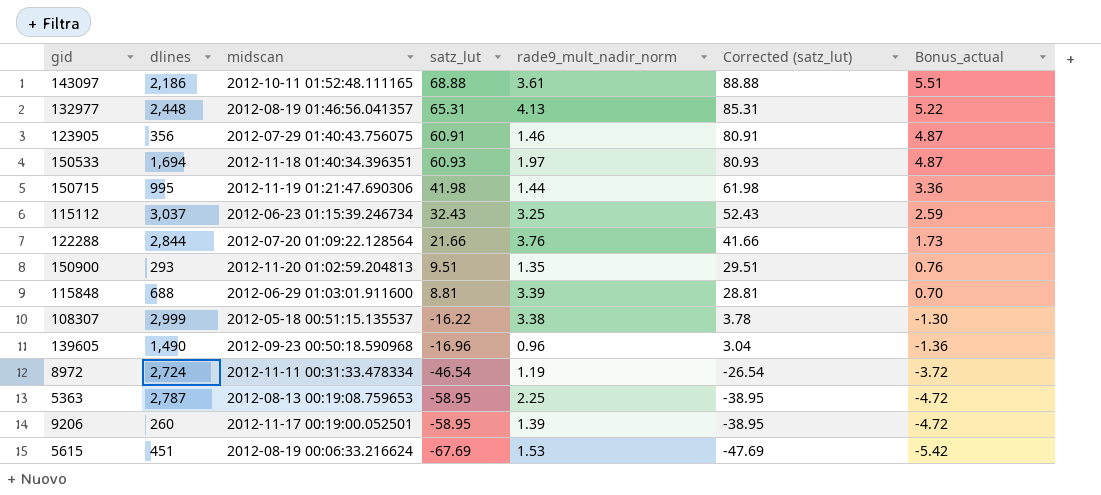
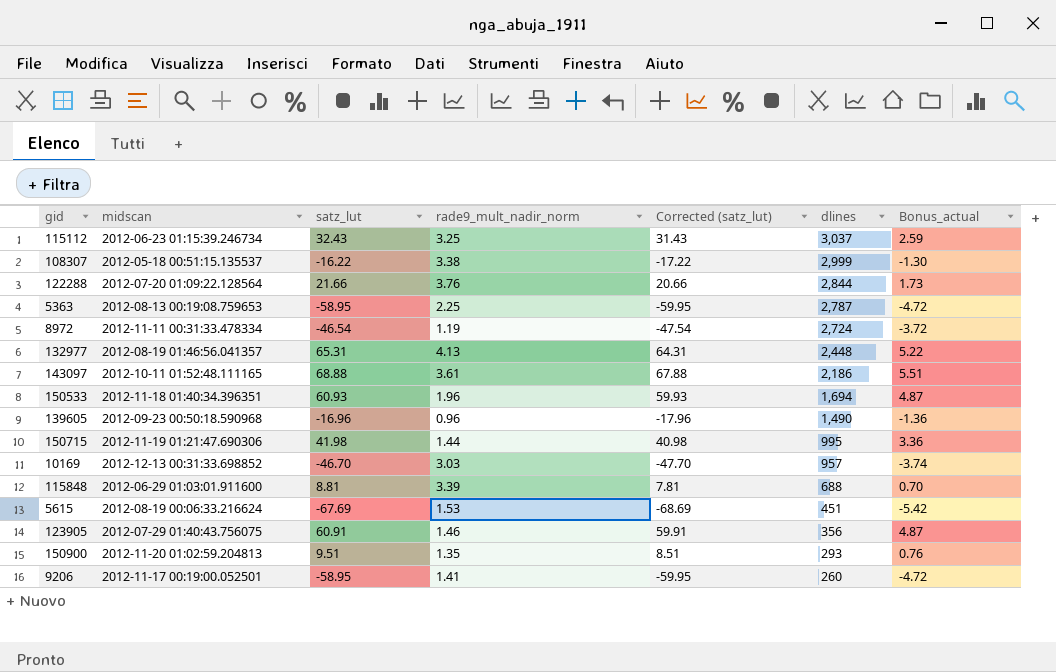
row order: Bonus_actual descending -> dlines descending
column Corrected (satz_lut) | formula: [satz_lut] + 20 -> [satz_lut] - 1
column dlines | position: 2 -> 6
150533 | rade9_mult_nadir_norm: 1.97 -> 1.96
row 10169: none -> 2012-12-13 00:31:33.698852 | -46.70 | 3.03 | -47.70 | 957 | -3.74
9206 | rade9_mult_nadir_norm: 1.39 -> 1.41

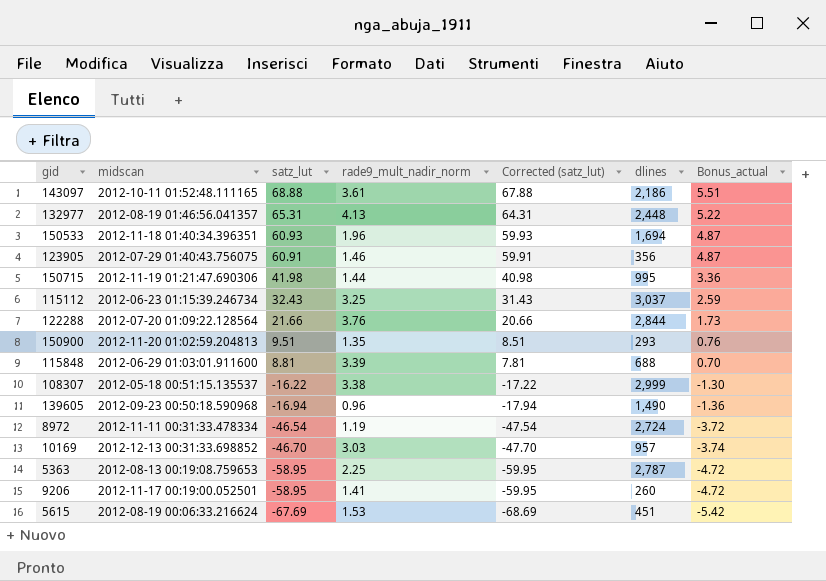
row order: dlines descending -> satz_lut descending
139605 | satz_lut: -16.96 -> -16.94
139605 | Corrected (satz_lut): -17.96 -> -17.94

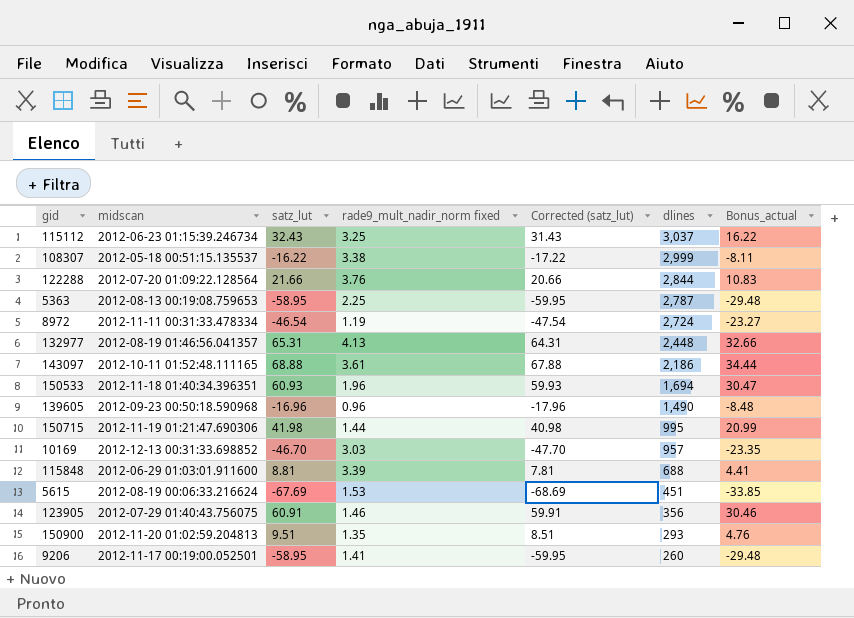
row order: satz_lut descending -> dlines descending
column name: rade9_mult_nadir_norm -> rade9_mult_nadir_norm fixed
column Bonus_actual | formula: [satz_lut] * 0.08 -> [satz_lut] * 0.5
139605 | satz_lut: -16.94 -> -16.96
139605 | Corrected (satz_lut): -17.94 -> -17.96

